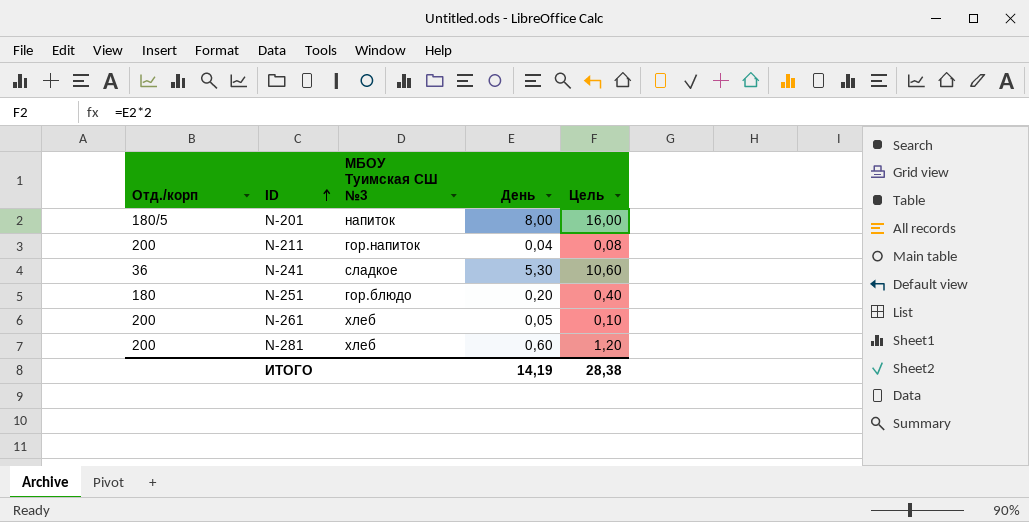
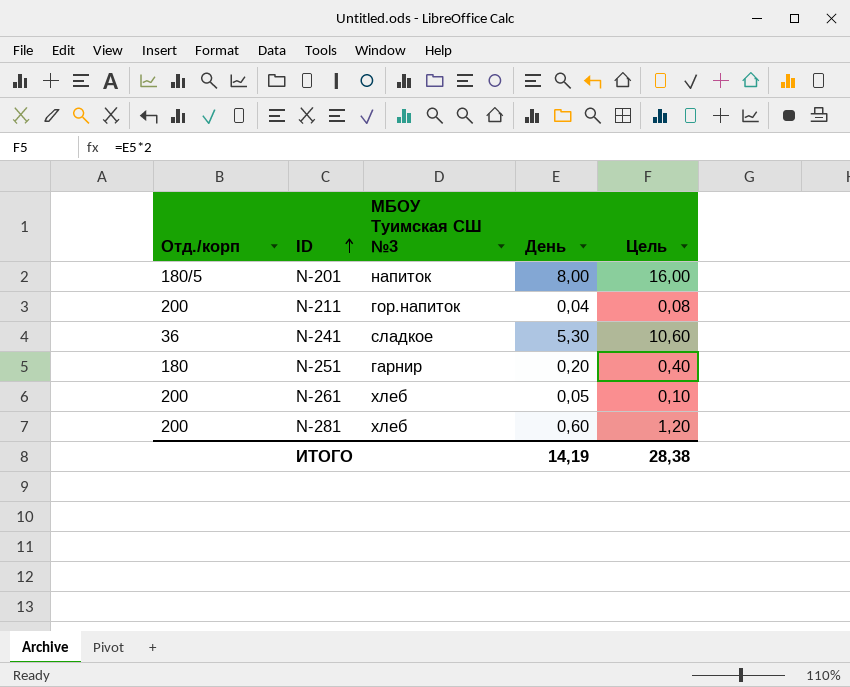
N-251 | МБОУ Туимская СШ №3: гор.блюдо -> гарнир

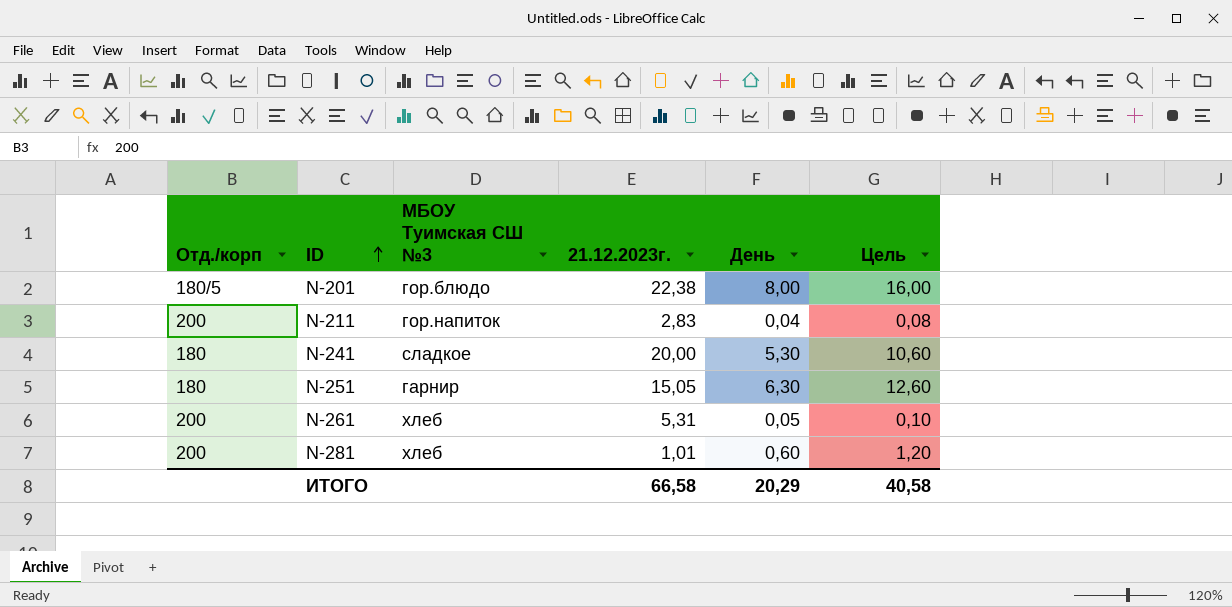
column 21.12.2023г. | position: none -> 4
N-201 | МБОУ Туимская СШ №3: напиток -> гор.блюдо
N-241 | Отд./корп: 36 -> 180
N-251 | День: 0,20 -> 6,30
N-251 | Цель: 0,40 -> 12,60
ИТОГО | День: 14,19 -> 20,29
ИТОГО | Цель: 28,38 -> 40,58

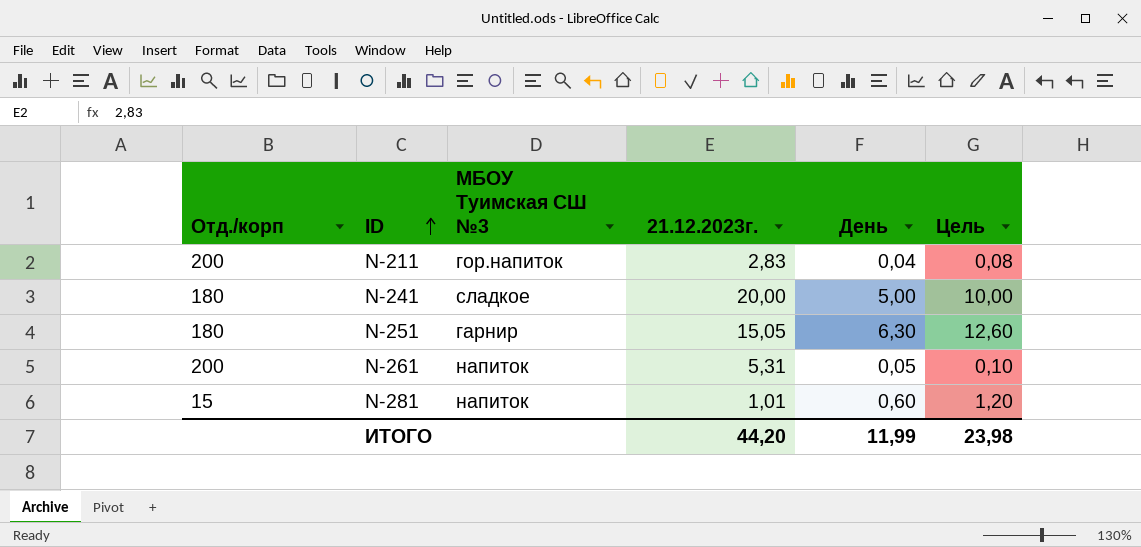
row N-201: 180/5 | гор.блюдо | 22,38 | 8,00 | 16,00 -> none
N-241 | День: 5,30 -> 5,00
N-241 | Цель: 10,60 -> 10,00
N-261 | МБОУ Туимская СШ №3: хлеб -> напиток
N-281 | Отд./корп: 200 -> 15
N-281 | МБОУ Туимская СШ №3: хлеб -> напиток
ИТОГО | 21.12.2023г.: 66,58 -> 44,20
ИТОГО | День: 20,29 -> 11,99
ИТОГО | Цель: 40,58 -> 23,98

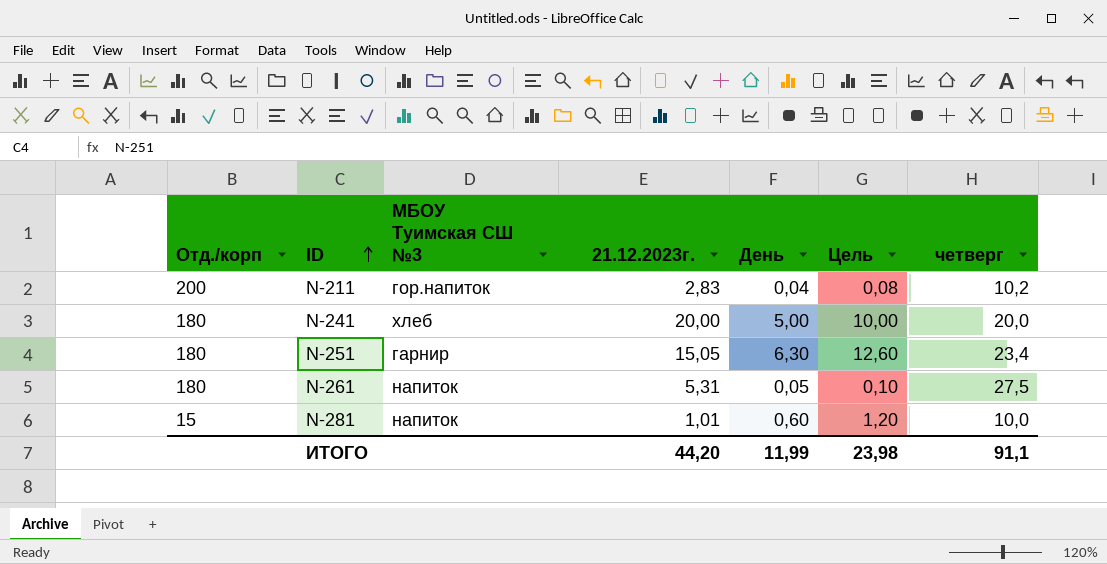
column четверг | position: none -> 7
N-241 | МБОУ Туимская СШ №3: сладкое -> хлеб
N-261 | Отд./корп: 200 -> 180

